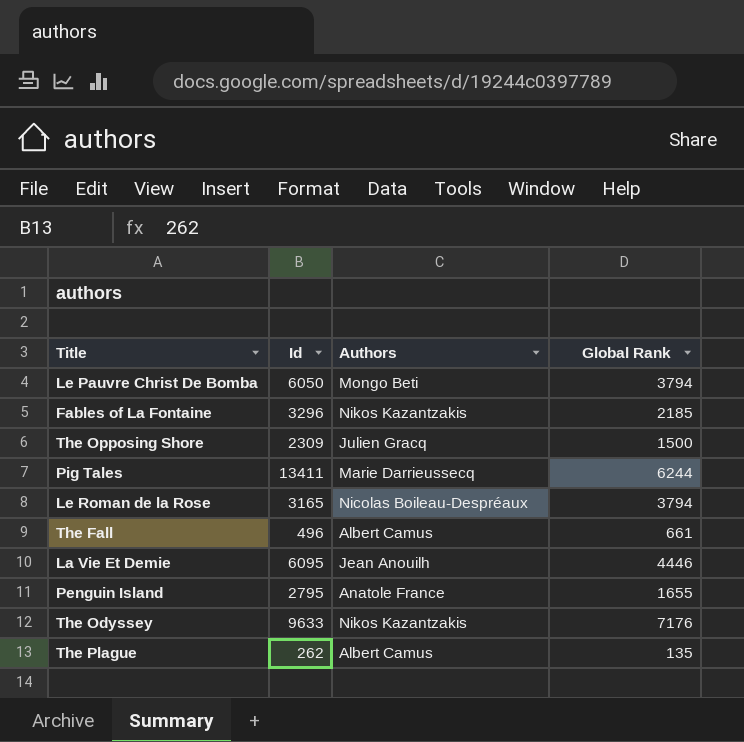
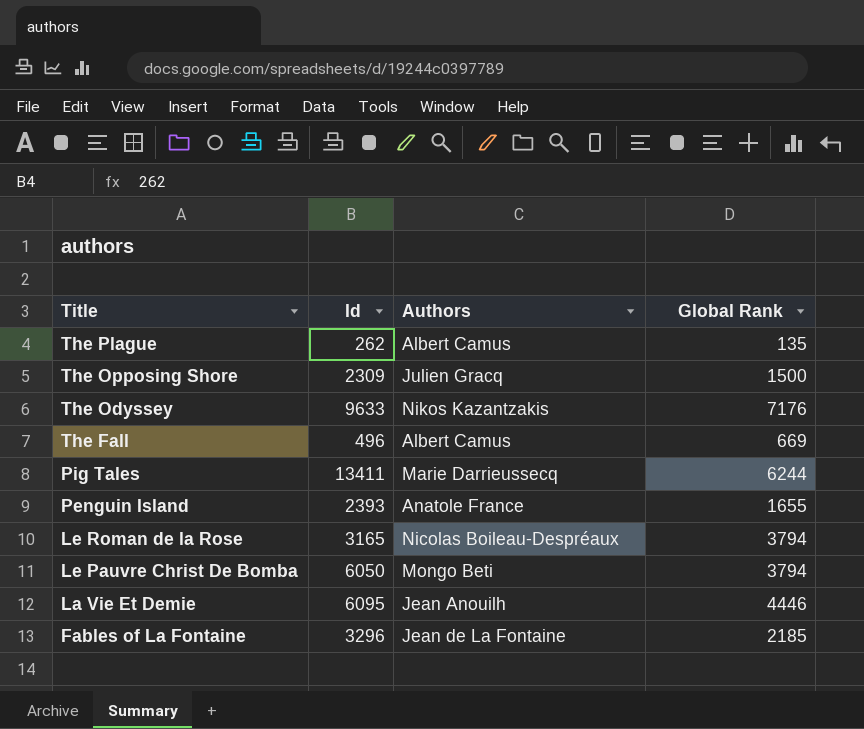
row order: none -> Title descending
The Fall | Global Rank: 661 -> 669
Penguin Island | Id: 2795 -> 2393
Fables of La Fontaine | Authors: Nikos Kazantzakis -> Jean de La Fontaine

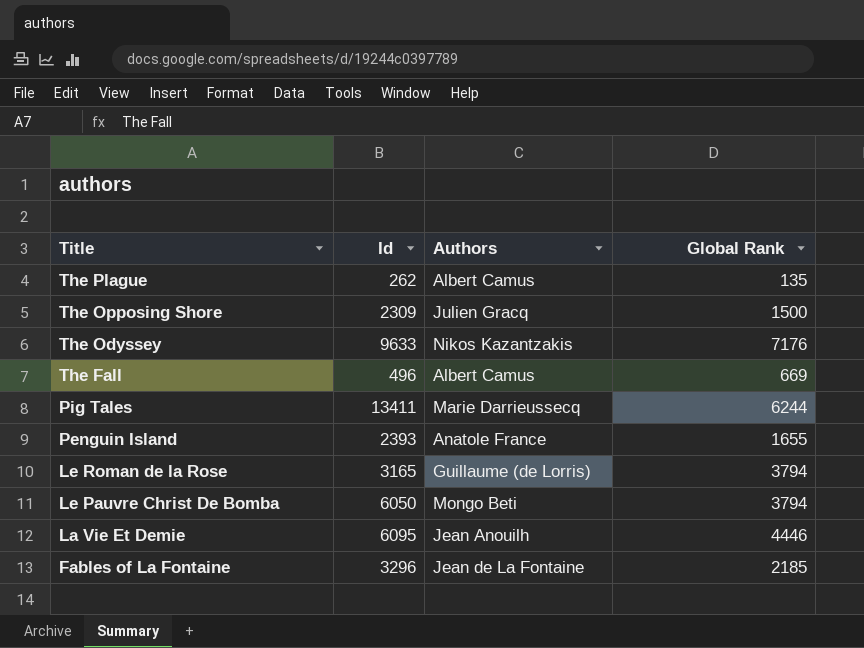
Le Roman de la Rose | Authors: Nicolas Boileau-Despréaux -> Guillaume (de Lorris)

